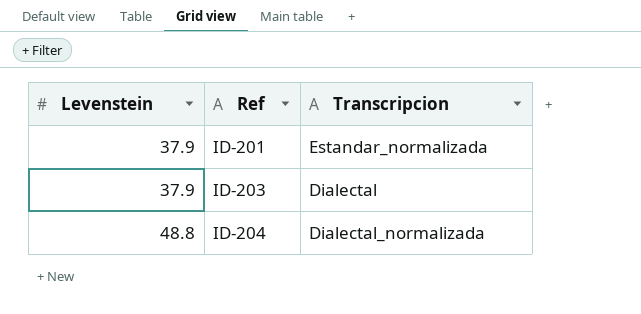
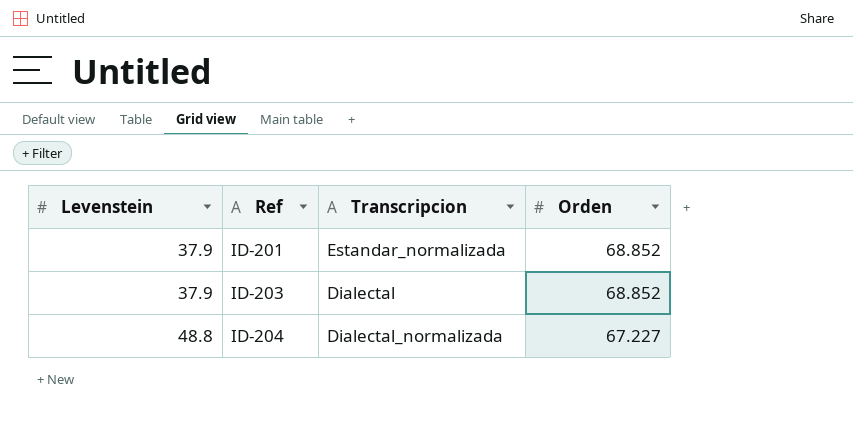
column Orden | position: none -> 4

